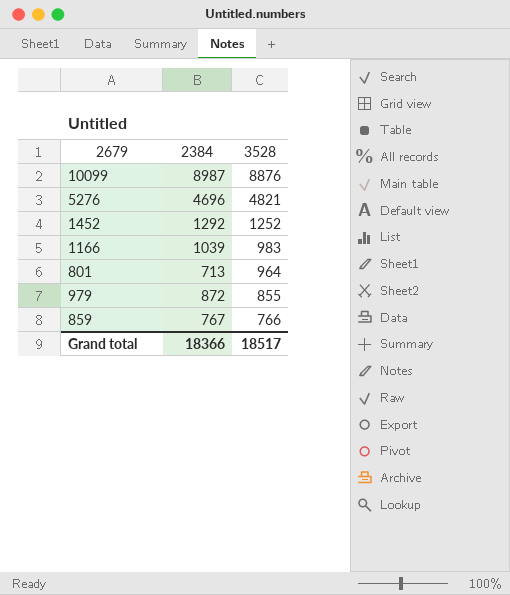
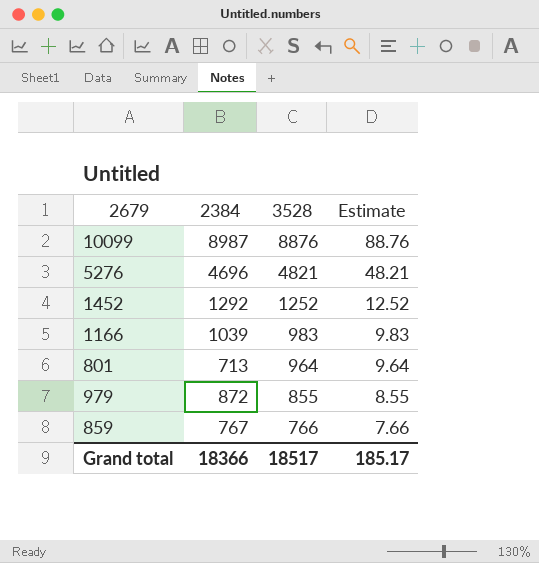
column Estimate | formula: none -> [3528] * 0.01

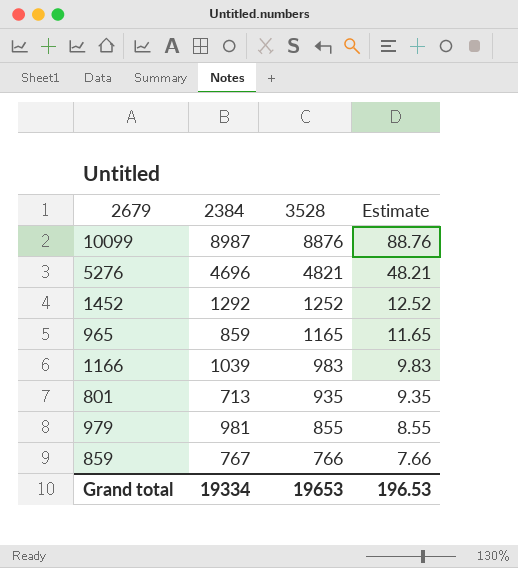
row 965: none -> 859 | 1165 | 11.65
801 | 3528: 964 -> 935
801 | Estimate: 9.64 -> 9.35
979 | 2384: 872 -> 981
Grand total | 2384: 18366 -> 19334
Grand total | 3528: 18517 -> 19653
Grand total | Estimate: 185.17 -> 196.53

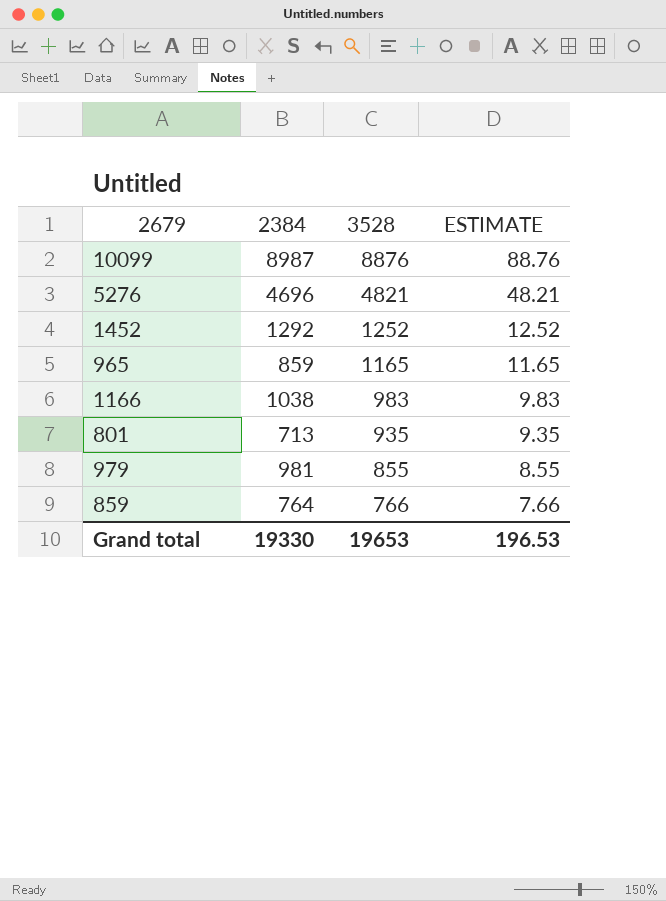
column name: Estimate -> ESTIMATE
1166 | 2384: 1039 -> 1038
859 | 2384: 767 -> 764
Grand total | 2384: 19334 -> 19330

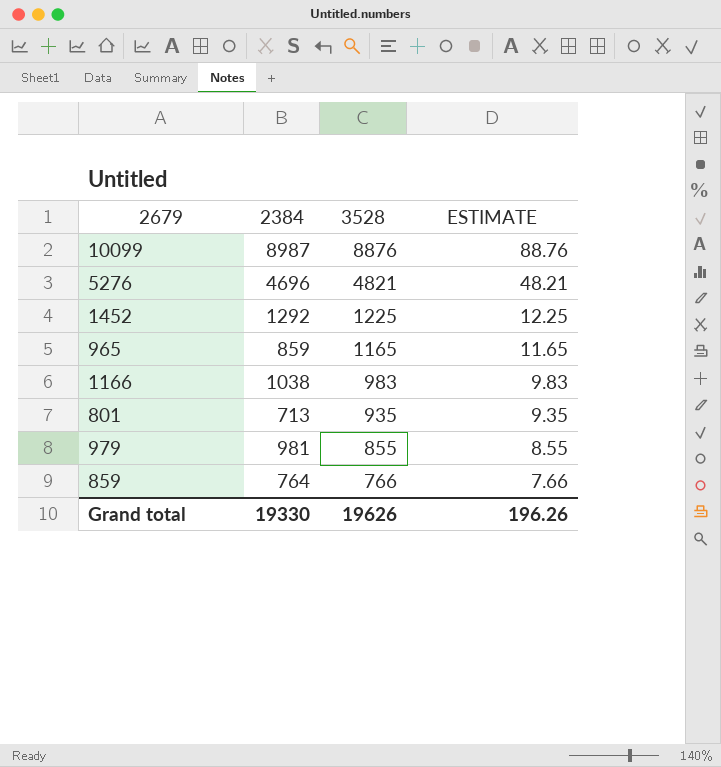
1452 | 3528: 1252 -> 1225
1452 | ESTIMATE: 12.52 -> 12.25
Grand total | 3528: 19653 -> 19626
Grand total | ESTIMATE: 196.53 -> 196.26

